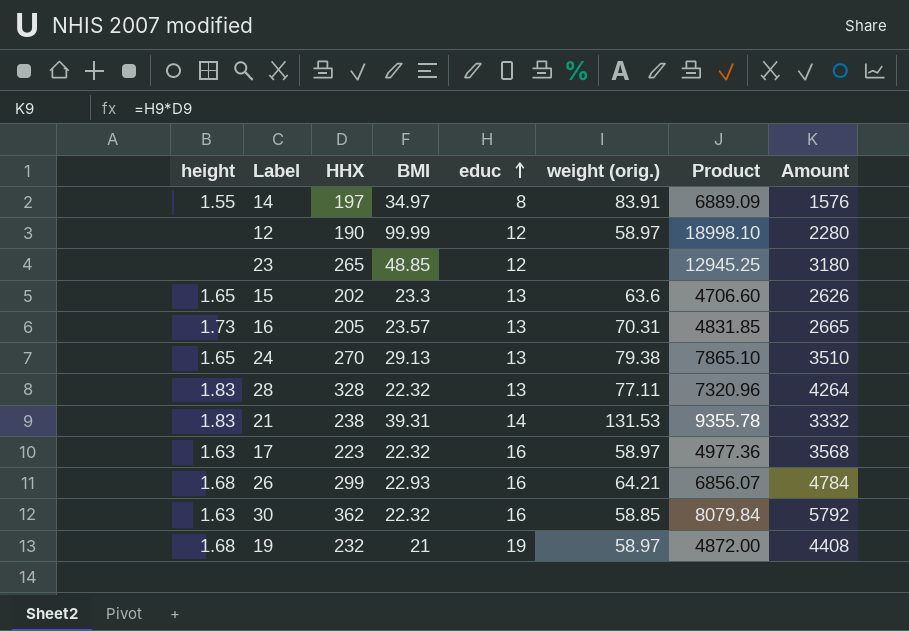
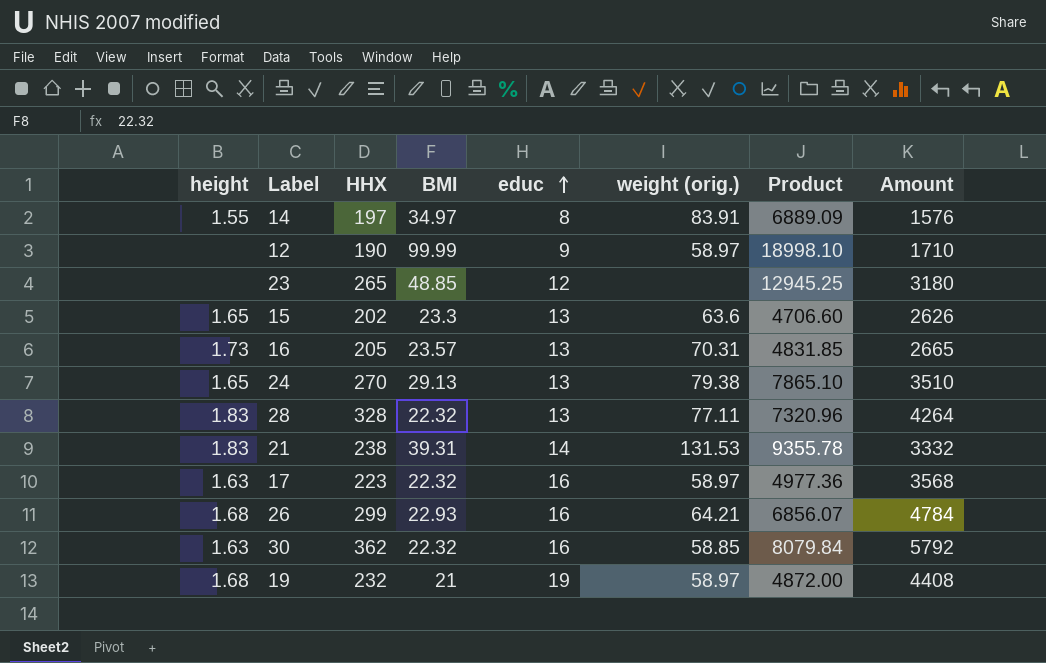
12 | educ: 12 -> 9
12 | Amount: 2280 -> 1710

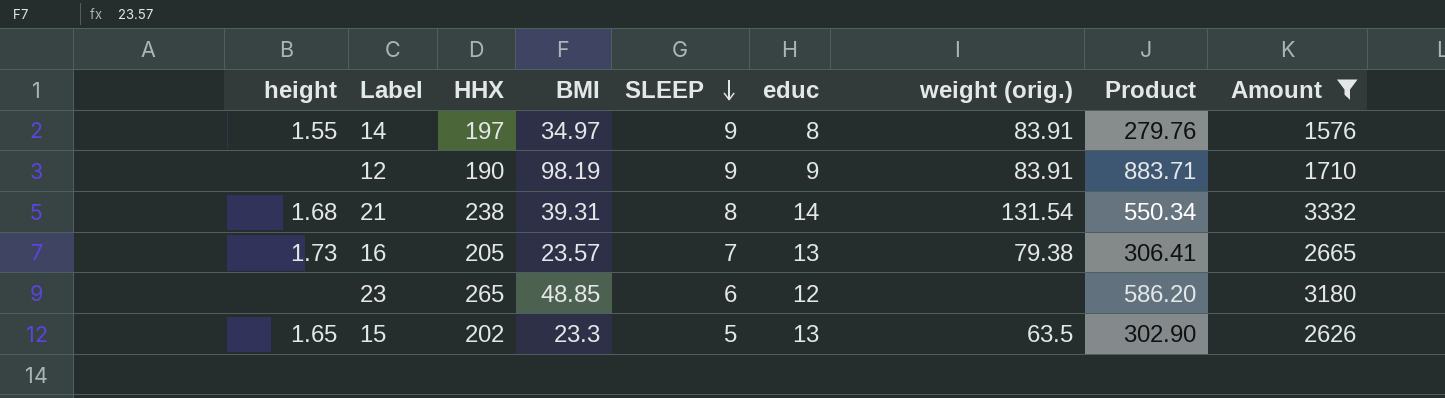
filter: none -> Amount <= 3332
row order: educ ascending -> SLEEP descending
column SLEEP | position: none -> 5
column Product | formula: [HHX] * [BMI] -> [BMI] * [educ]
12 | BMI: 99.99 -> 98.19
12 | weight (orig.): 58.97 -> 83.91
21 | height: 1.83 -> 1.68
21 | weight (orig.): 131.53 -> 131.54
16 | weight (orig.): 70.31 -> 79.38
15 | weight (orig.): 63.6 -> 63.5

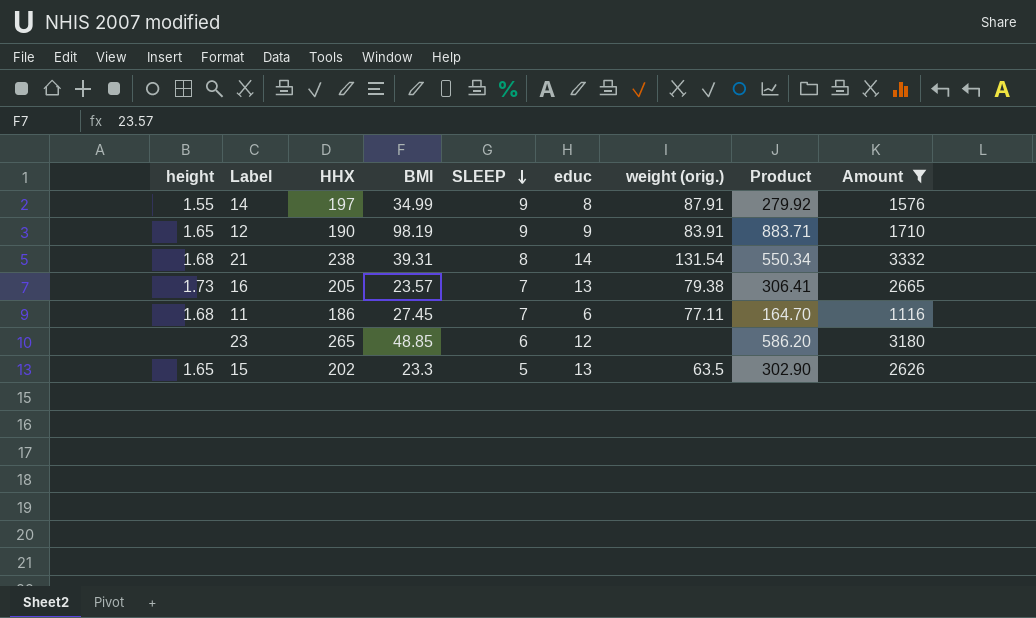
14 | BMI: 34.97 -> 34.99
14 | weight (orig.): 83.91 -> 87.91
14 | Product: 279.76 -> 279.92
12 | height: none -> 1.65
row 11: none -> 1.68 | 186 | 27.45 | 7 | 6 | 77.11 | 164.70 | 1116

